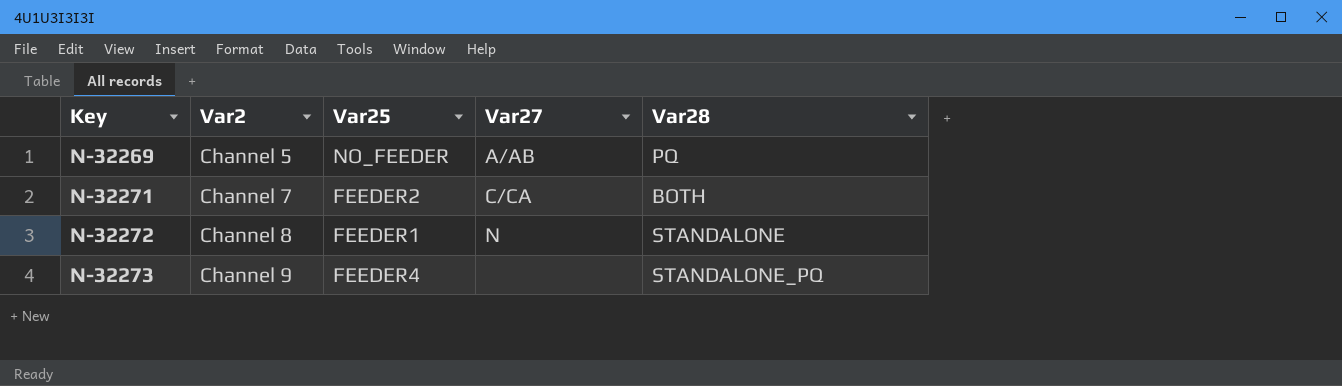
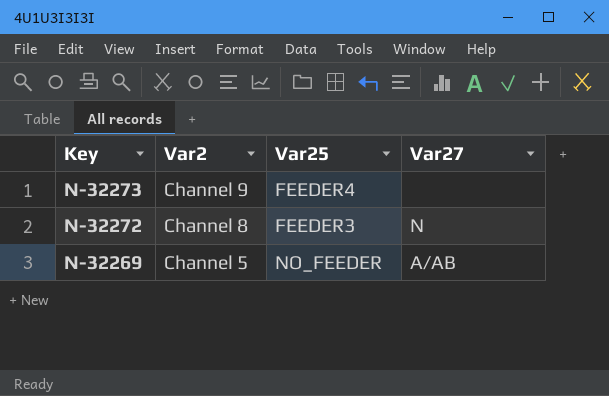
row order: Key ascending -> Key descending
column Var28 | position: 5 -> none
row N-32271: Channel 7 | FEEDER2 | C/CA | BOTH -> none
N-32272 | Var25: FEEDER1 -> FEEDER3

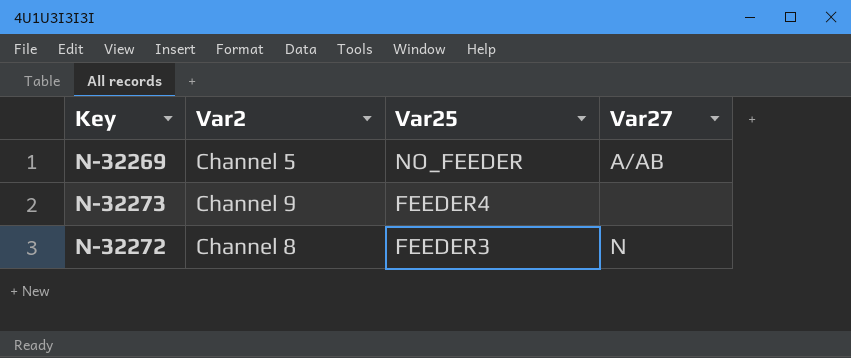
row order: Key descending -> Var25 descending

